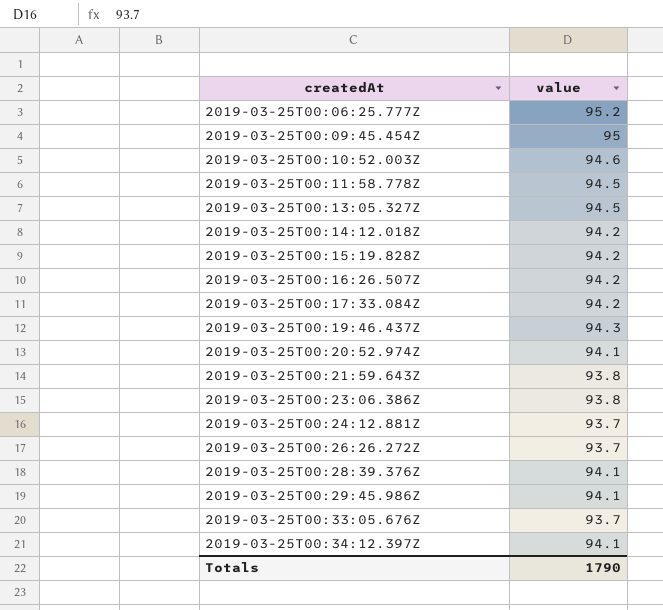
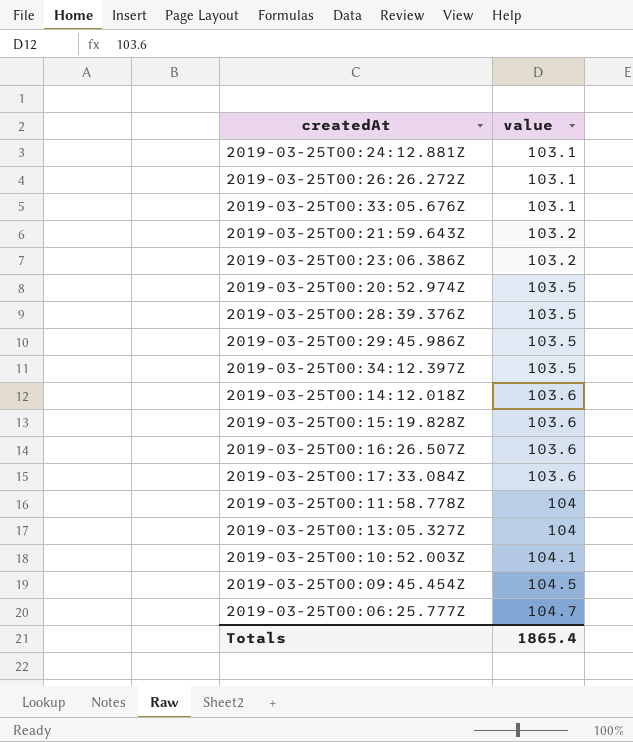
row order: createdAt ascending -> value ascending
row 2019-03-25T00:19:46.437Z: 94.3 -> none
2019-03-25T00:24:12.881Z | value: 93.7 -> 103.1
2019-03-25T00:26:26.272Z | value: 93.7 -> 103.1
2019-03-25T00:33:05.676Z | value: 93.7 -> 103.1
2019-03-25T00:21:59.643Z | value: 93.8 -> 103.2
2019-03-25T00:23:06.386Z | value: 93.8 -> 103.2
2019-03-25T00:20:52.974Z | value: 94.1 -> 103.5
2019-03-25T00:28:39.376Z | value: 94.1 -> 103.5
2019-03-25T00:29:45.986Z | value: 94.1 -> 103.5
2019-03-25T00:34:12.397Z | value: 94.1 -> 103.5
2019-03-25T00:14:12.018Z | value: 94.2 -> 103.6
2019-03-25T00:15:19.828Z | value: 94.2 -> 103.6
2019-03-25T00:16:26.507Z | value: 94.2 -> 103.6
2019-03-25T00:17:33.084Z | value: 94.2 -> 103.6
2019-03-25T00:11:58.778Z | value: 94.5 -> 104
2019-03-25T00:13:05.327Z | value: 94.5 -> 104
2019-03-25T00:10:52.003Z | value: 94.6 -> 104.1
2019-03-25T00:09:45.454Z | value: 95 -> 104.5
2019-03-25T00:06:25.777Z | value: 95.2 -> 104.7
Totals | value: 1790 -> 1865.4

